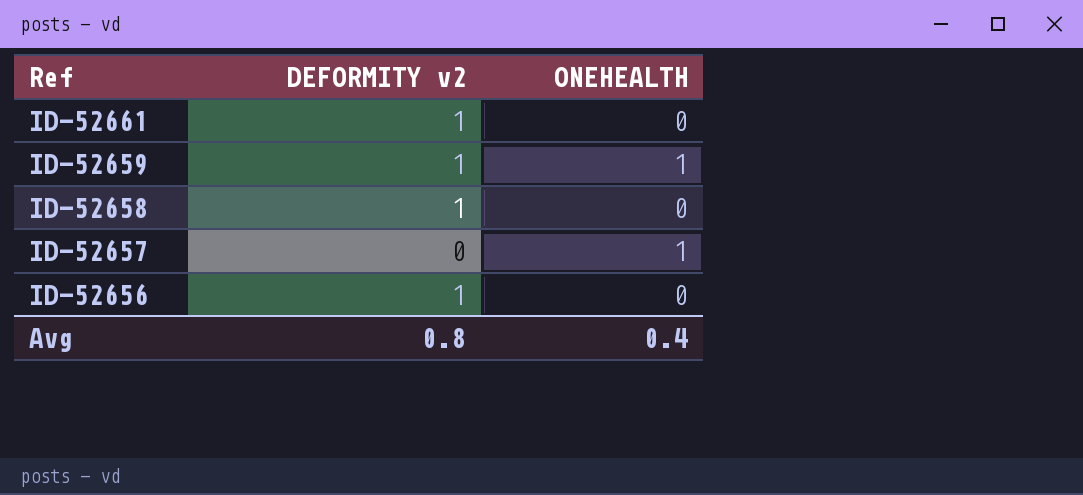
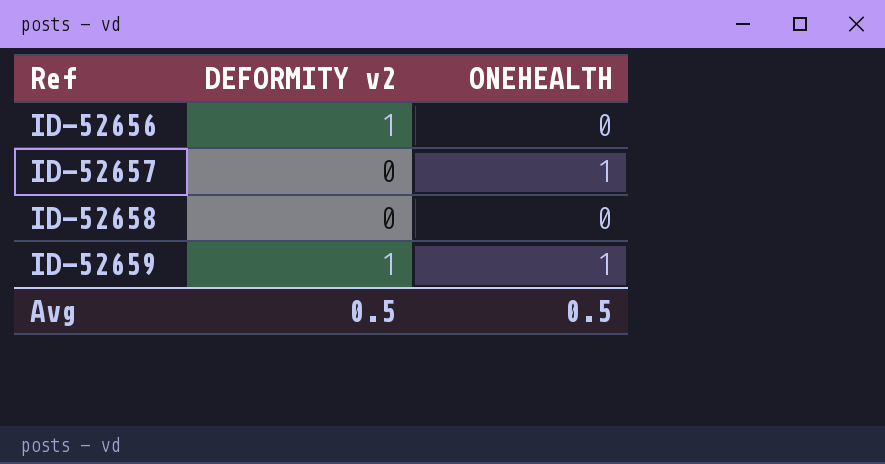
row order: Ref descending -> Ref ascending
row ID-52661: 1 | 0 -> none
ID-52658 | DEFORMITY v2: 1 -> 0
Avg | DEFORMITY v2: 0.8 -> 0.5
Avg | ONEHEALTH: 0.4 -> 0.5

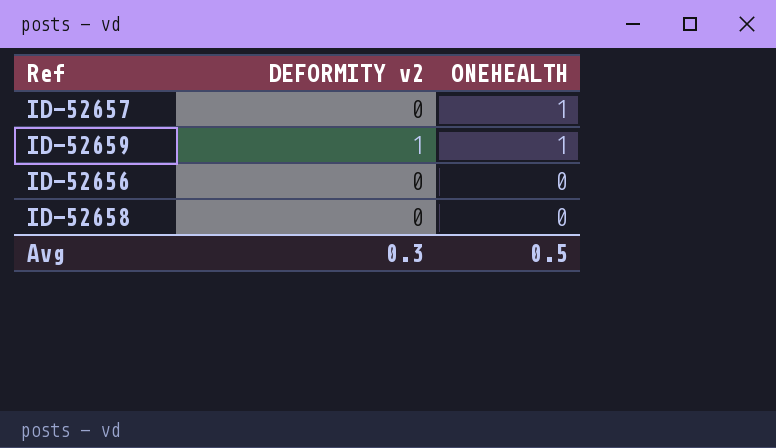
row order: Ref ascending -> ONEHEALTH descending
ID-52656 | DEFORMITY v2: 1 -> 0
Avg | DEFORMITY v2: 0.5 -> 0.3

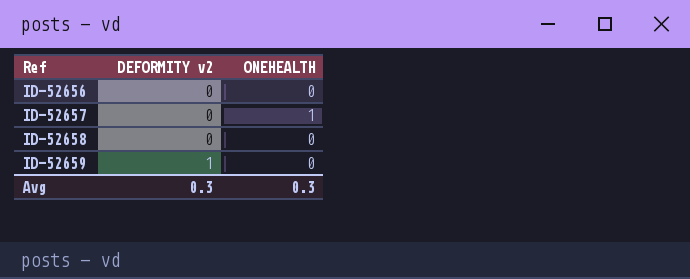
row order: ONEHEALTH descending -> Ref ascending
ID-52659 | ONEHEALTH: 1 -> 0
Avg | ONEHEALTH: 0.5 -> 0.3

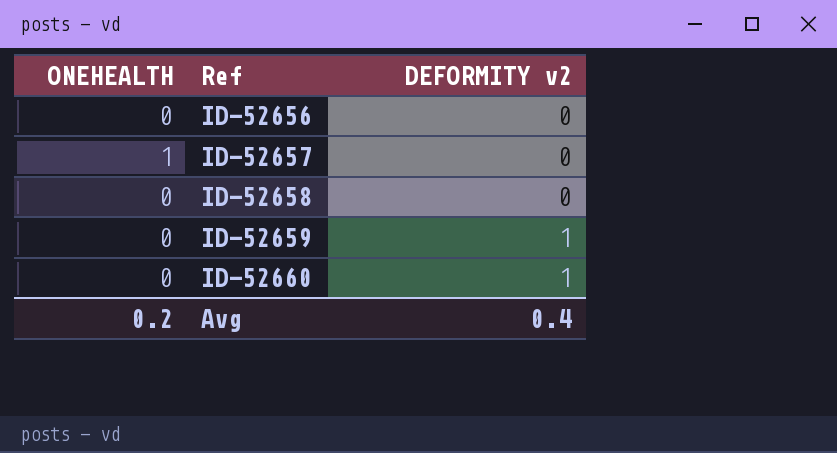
column ONEHEALTH | position: 3 -> 1
row ID-52660: none -> 0 | 1
Avg | ONEHEALTH: 0.3 -> 0.2
Avg | DEFORMITY v2: 0.3 -> 0.4

